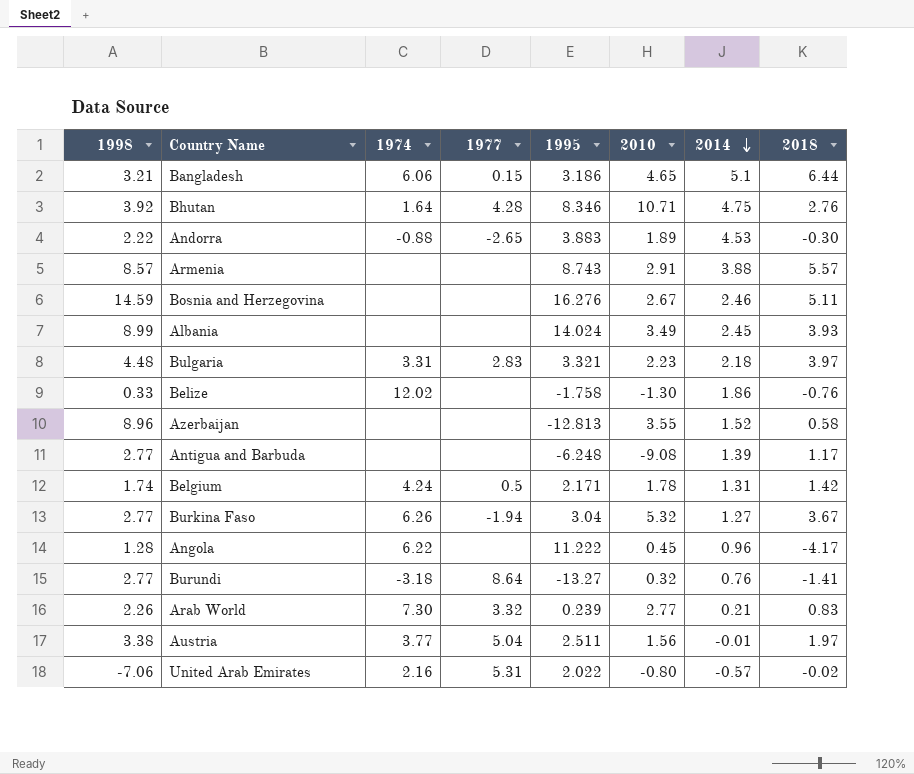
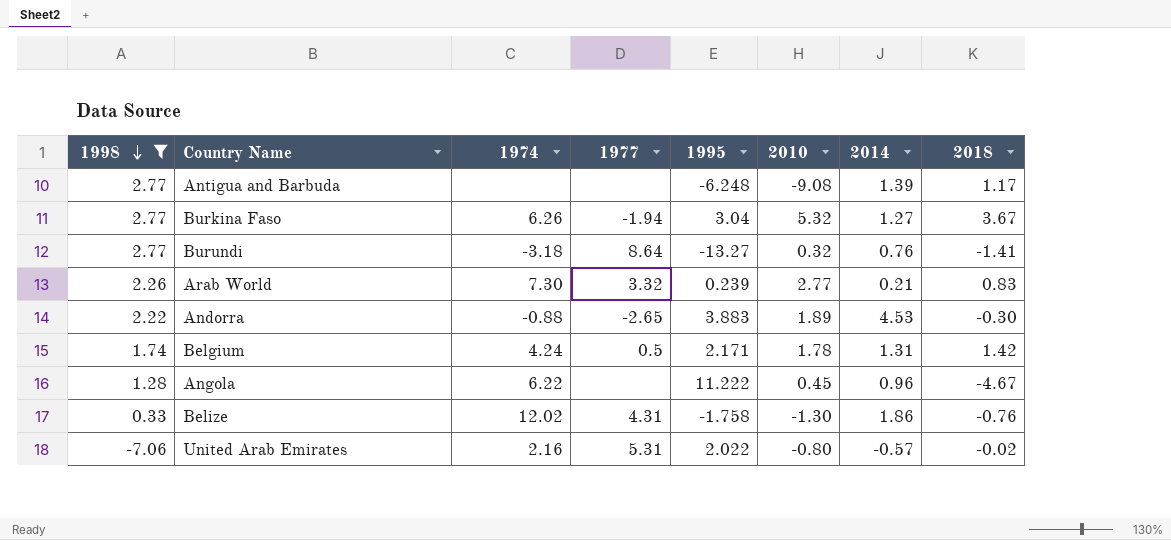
filter: none -> 1998 <= 2.77
row order: 2014 descending -> 1998 descending
Angola | 2018: -4.17 -> -4.67
Belize | 1977: none -> 4.31

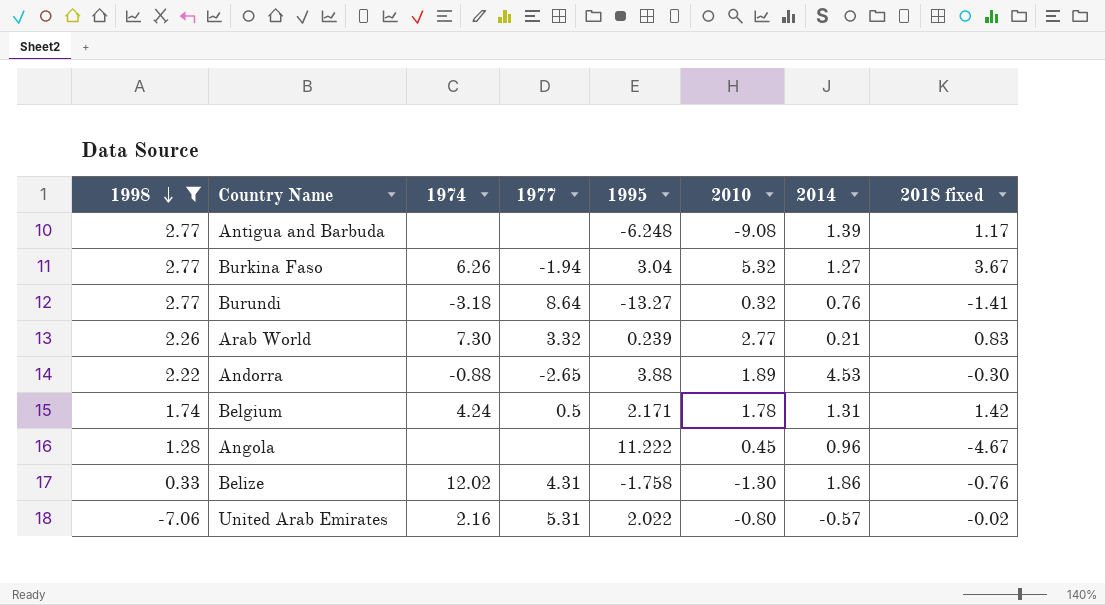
column name: 2018 -> 2018 fixed
Andorra | 1995: 3.883 -> 3.88
Angola | 1974: 6.22 -> none

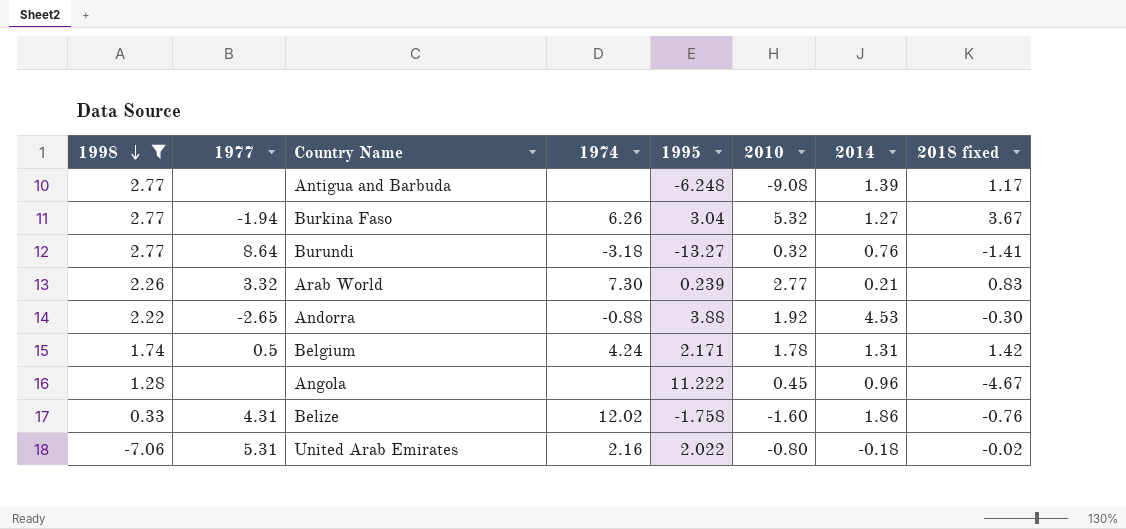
column 1977 | position: 4 -> 2
Andorra | 2010: 1.89 -> 1.92
Belize | 2010: -1.30 -> -1.60
United Arab Emirates | 2014: -0.57 -> -0.18

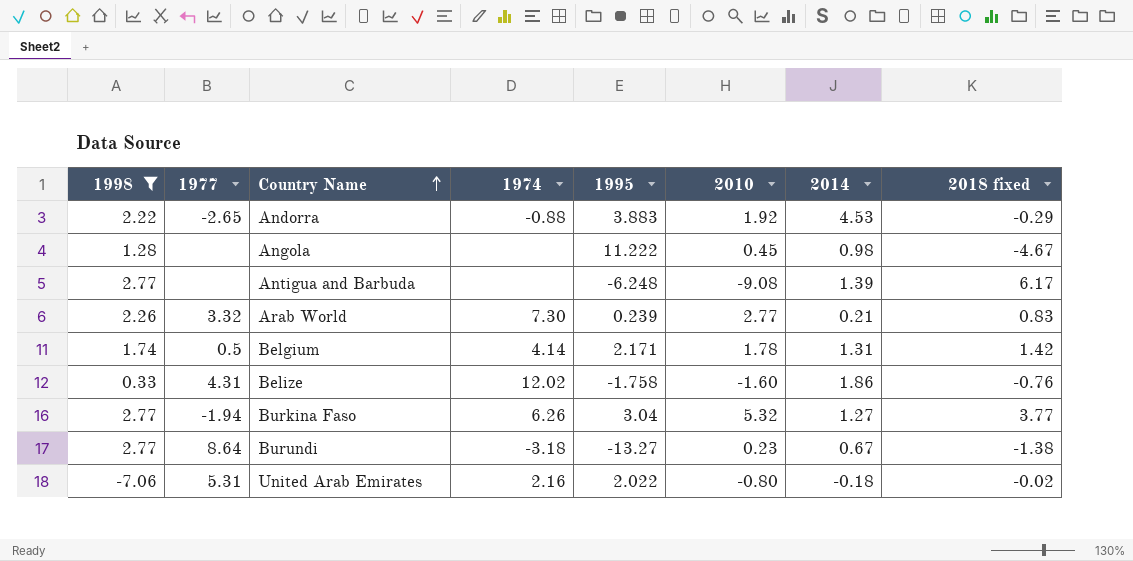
row order: 1998 descending -> Country Name ascending
Andorra | 1995: 3.88 -> 3.883
Andorra | 2018 fixed: -0.30 -> -0.29
Angola | 2014: 0.96 -> 0.98
Antigua and Barbuda | 2018 fixed: 1.17 -> 6.17
Belgium | 1974: 4.24 -> 4.14
Burkina Faso | 2018 fixed: 3.67 -> 3.77
Burundi | 2010: 0.32 -> 0.23
Burundi | 2014: 0.76 -> 0.67
Burundi | 2018 fixed: -1.41 -> -1.38

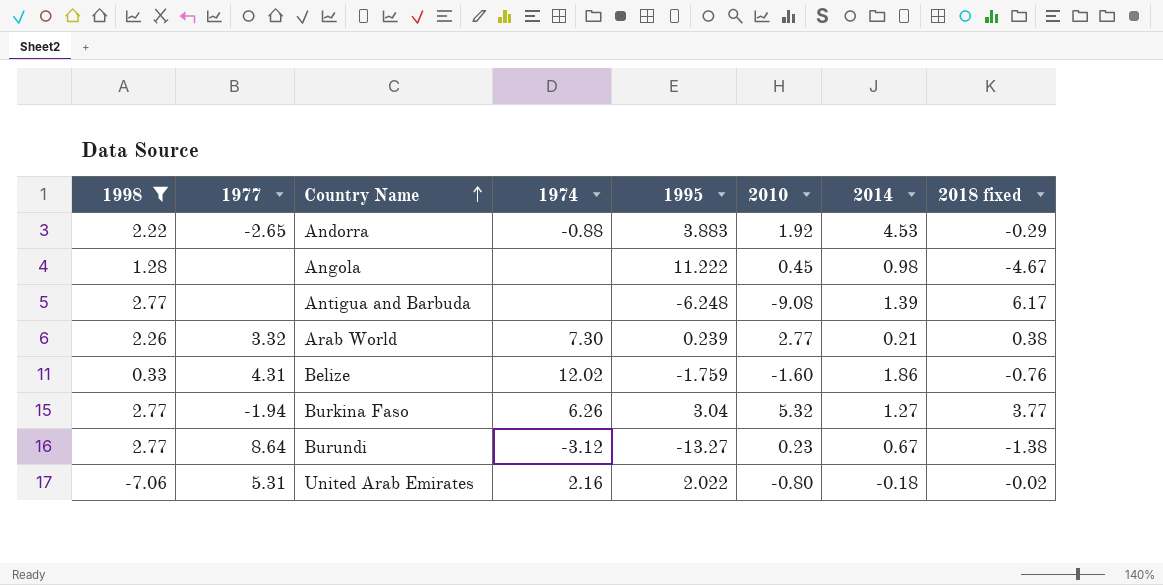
row Belgium: 1.74 | 0.5 | 4.14 | 2.171 | 1.78 | 1.31 | 1.42 -> none
Arab World | 2018 fixed: 0.83 -> 0.38
Belize | 1995: -1.758 -> -1.759
Burundi | 1974: -3.18 -> -3.12

